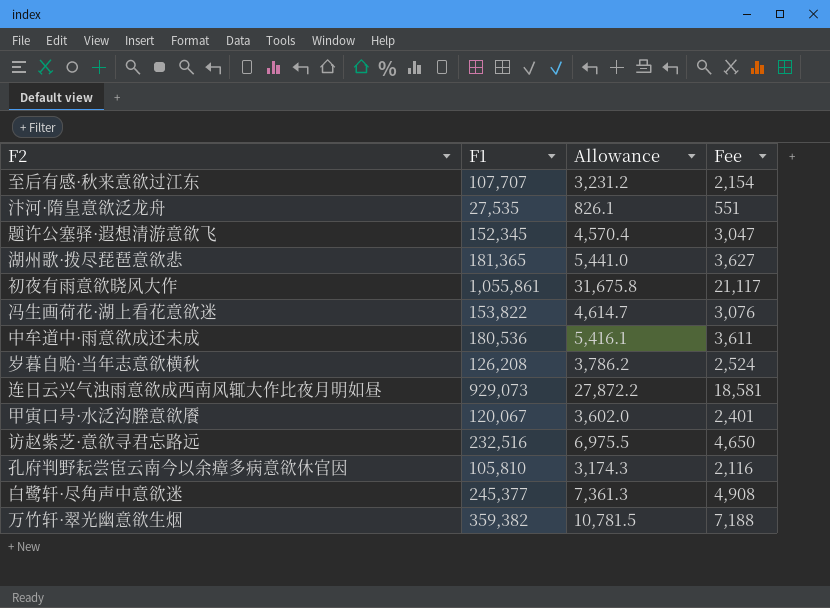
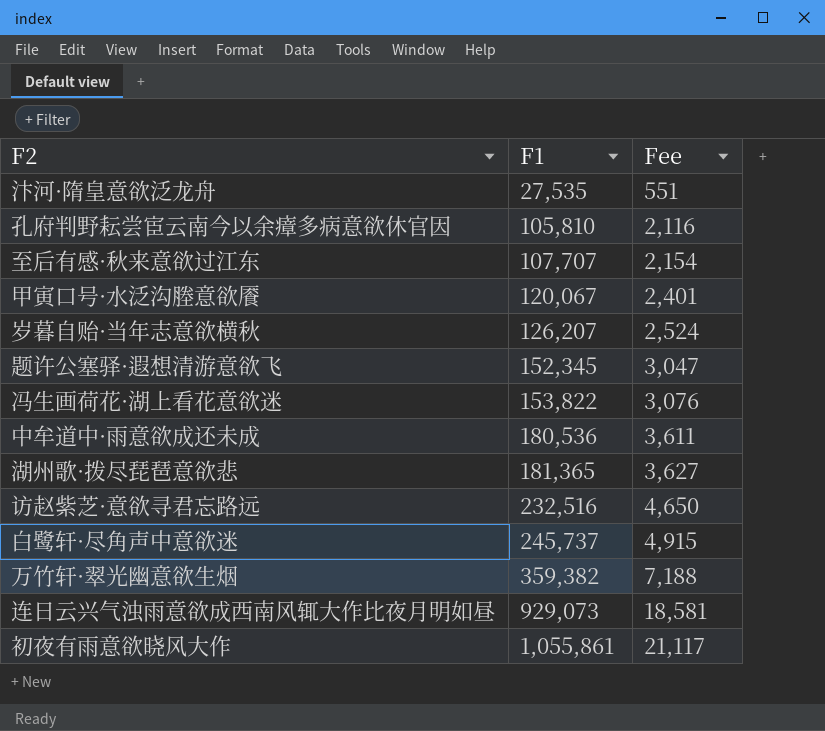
row order: none -> F1 ascending
column Allowance | formula: [F1] * 0.03 -> none
岁暮自贻·当年志意欲横秋 | F1: 126,208 -> 126,207
白鹭轩·尽角声中意欲迷 | F1: 245,377 -> 245,737
白鹭轩·尽角声中意欲迷 | Fee: 4,908 -> 4,915

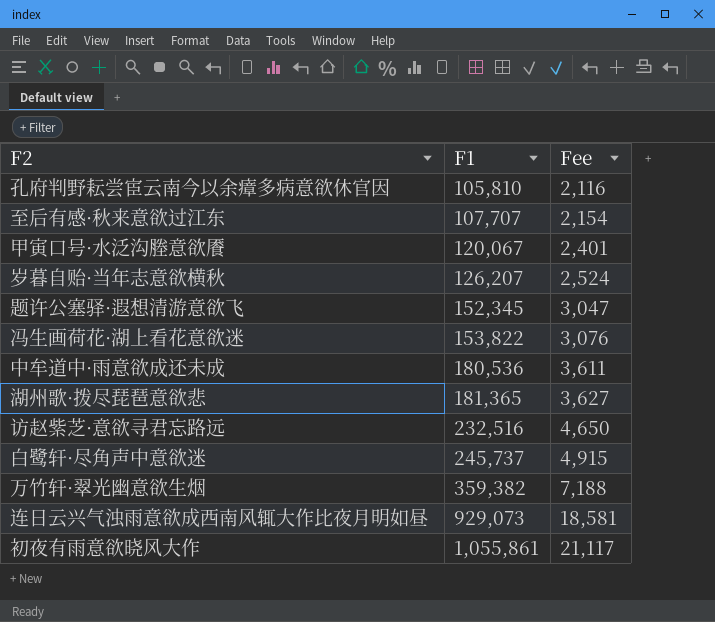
row 汴河·隋皇意欲泛龙舟: 27,535 | 551 -> none

